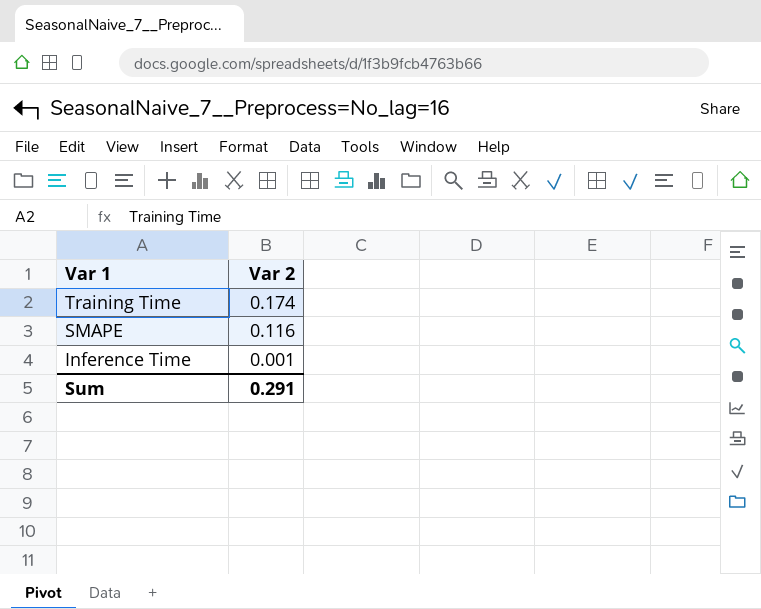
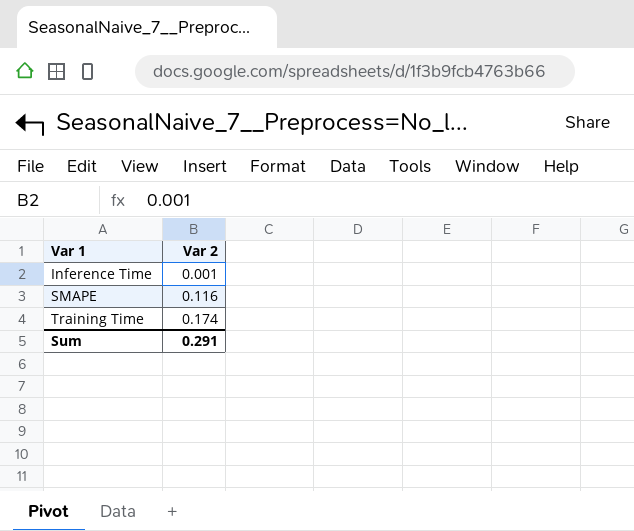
row order: Var 1 descending -> Var 1 ascending

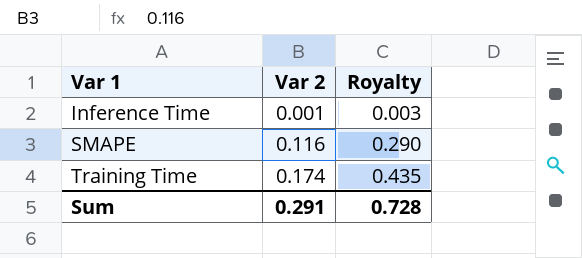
column Royalty | formula: none -> [Var 2] * 2.5

